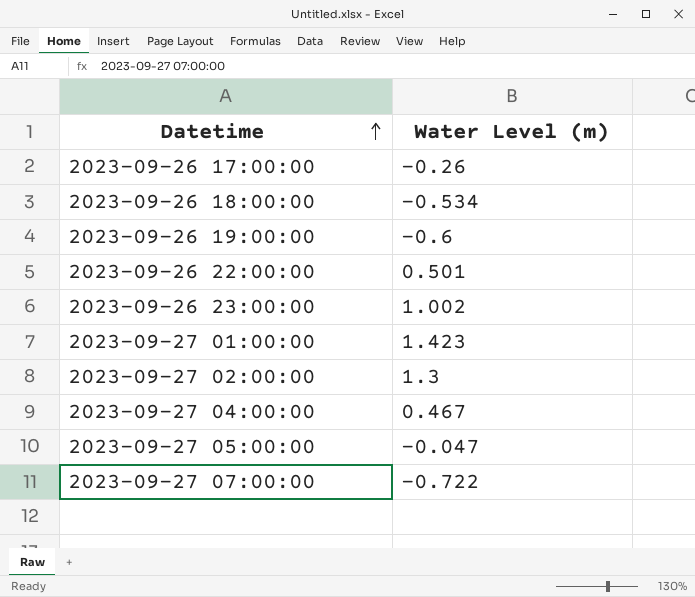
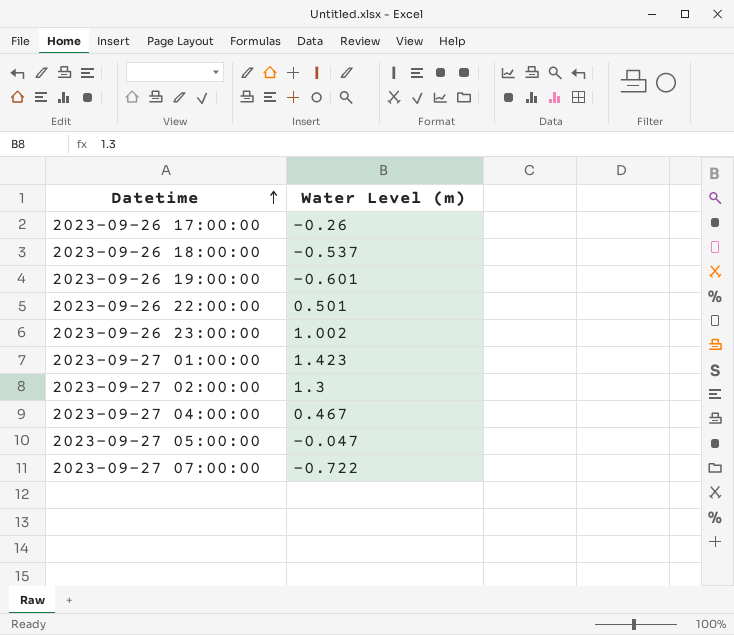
2023-09-26 18:00:00 | Water Level (m): -0.534 -> -0.537
2023-09-26 19:00:00 | Water Level (m): -0.6 -> -0.601

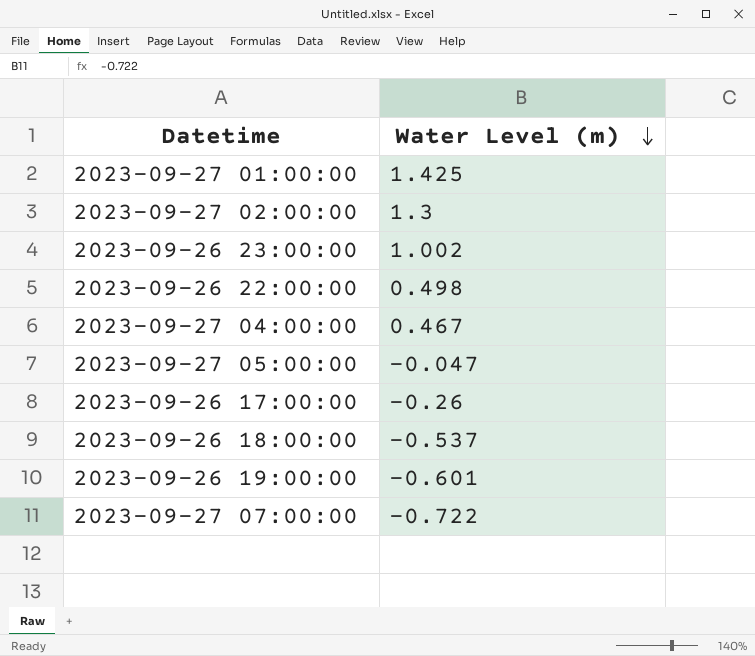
row order: Datetime ascending -> Water Level (m) descending
2023-09-27 01:00:00 | Water Level (m): 1.423 -> 1.425
2023-09-26 22:00:00 | Water Level (m): 0.501 -> 0.498

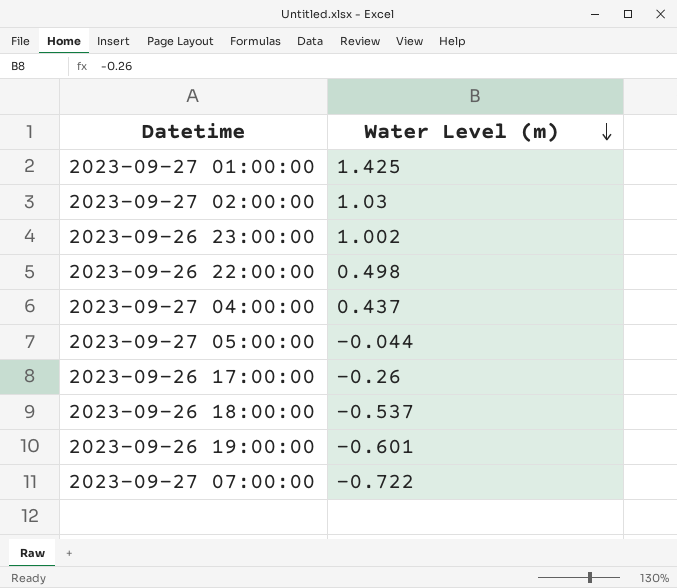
2023-09-27 02:00:00 | Water Level (m): 1.3 -> 1.03
2023-09-27 04:00:00 | Water Level (m): 0.467 -> 0.437
2023-09-27 05:00:00 | Water Level (m): -0.047 -> -0.044

